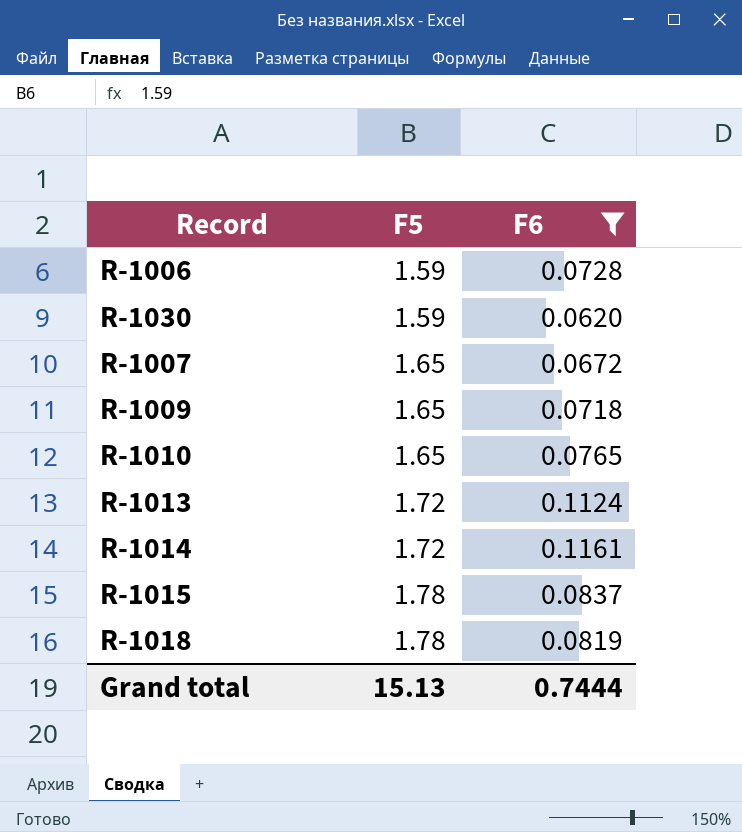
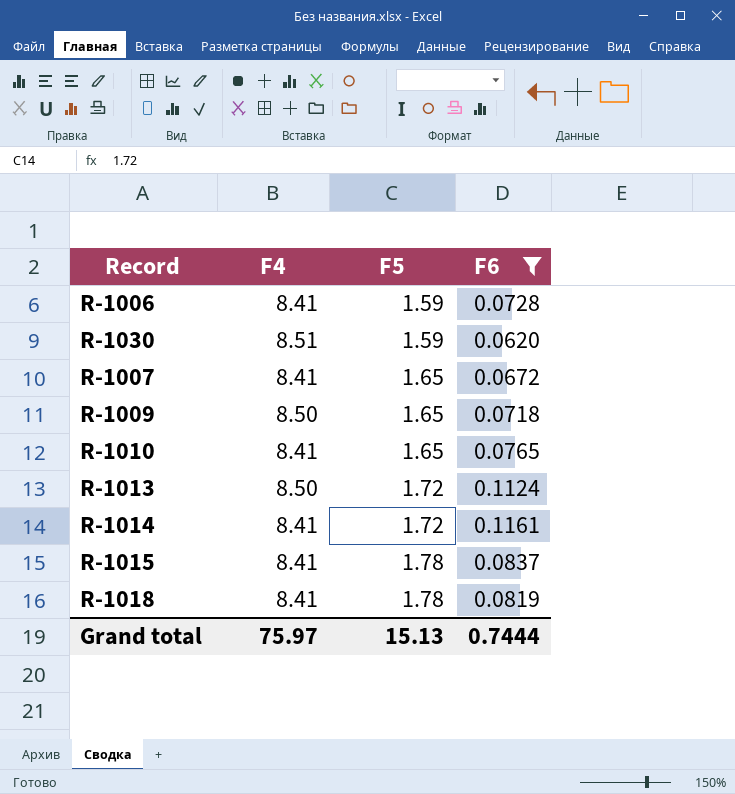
column F4 | position: none -> 2

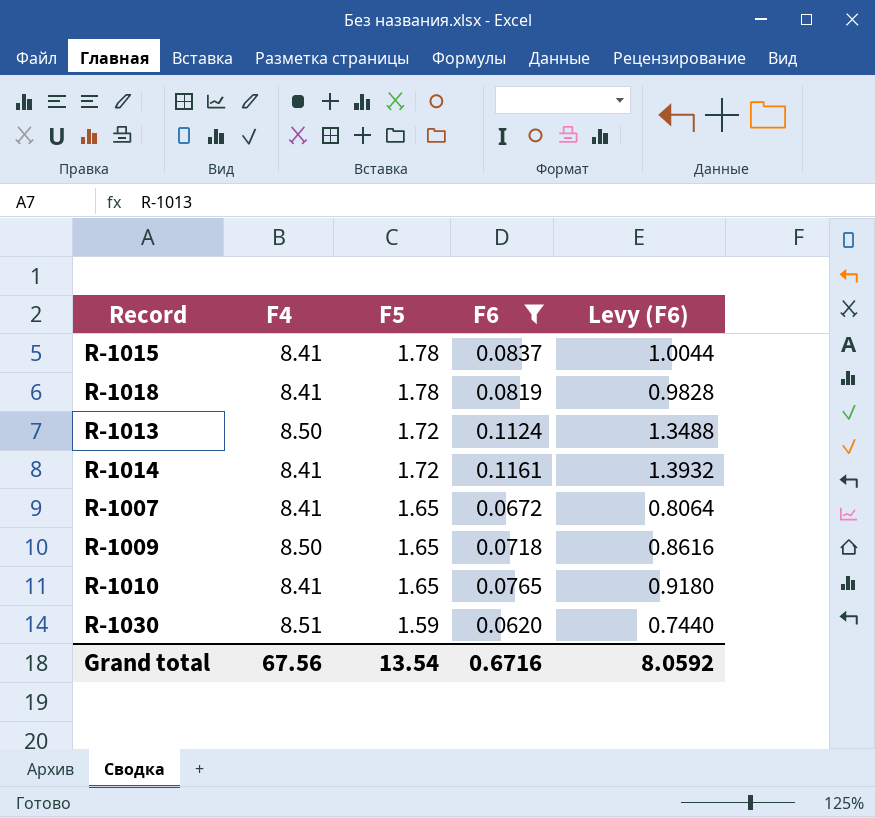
row order: F5 ascending -> F5 descending
column Levy (F6) | formula: none -> [F6] * 12
row R-1006: 8.41 | 1.59 | 0.0728 -> none
Grand total | F4: 75.97 -> 67.56
Grand total | F5: 15.13 -> 13.54
Grand total | F6: 0.7444 -> 0.6716

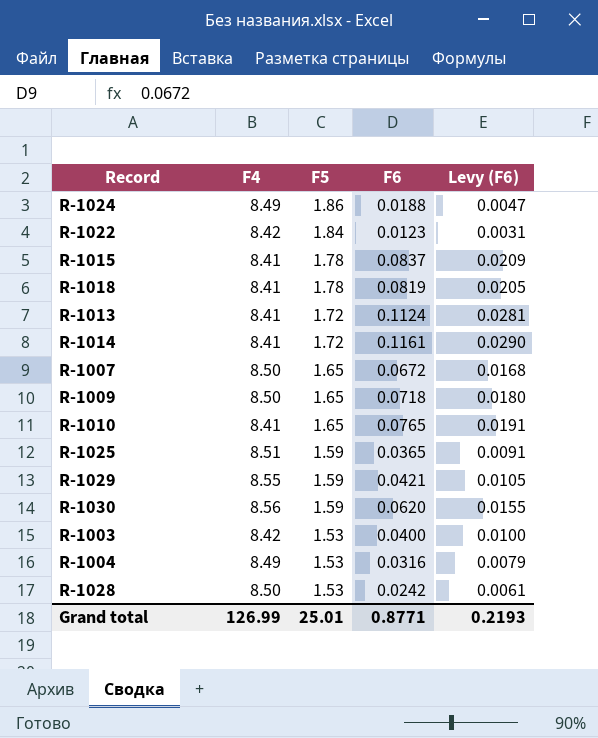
filter: F6 >= 0.0620 -> none
column Levy (F6) | formula: [F6] * 12 -> [F6] * 0.25
R-1013 | F4: 8.50 -> 8.41
R-1007 | F4: 8.41 -> 8.50
R-1030 | F4: 8.51 -> 8.56
Grand total | F4: 67.56 -> 126.99
Grand total | F5: 13.54 -> 25.01
Grand total | F6: 0.6716 -> 0.8771
Grand total | Levy (F6): 8.0592 -> 0.2193

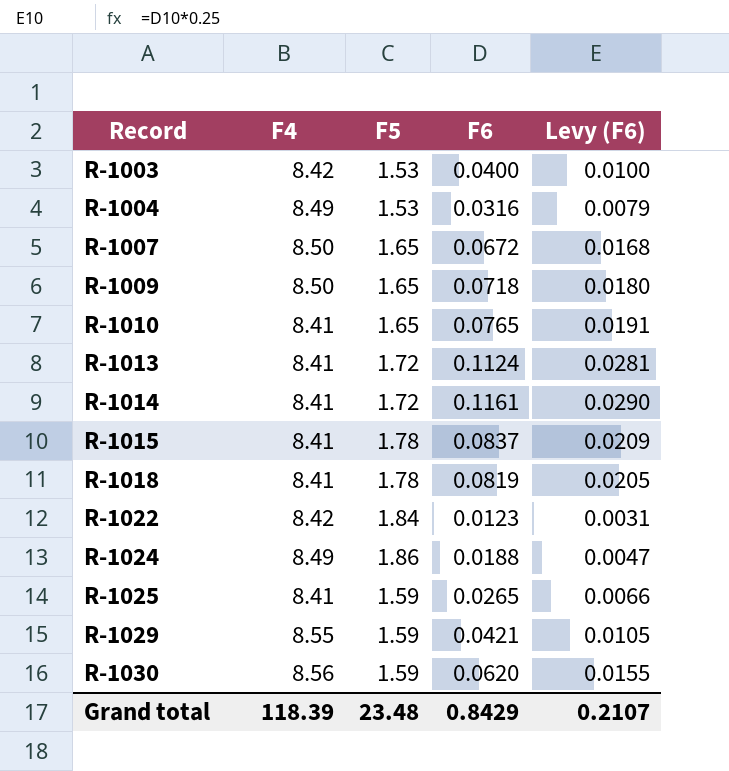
row order: F5 descending -> Record ascending
row R-1028: 8.50 | 1.53 | 0.0242 | 0.0061 -> none
R-1025 | F4: 8.51 -> 8.41
R-1025 | F6: 0.0365 -> 0.0265
R-1025 | Levy (F6): 0.0091 -> 0.0066
Grand total | F4: 126.99 -> 118.39
Grand total | F5: 25.01 -> 23.48
Grand total | F6: 0.8771 -> 0.8429
Grand total | Levy (F6): 0.2193 -> 0.2107

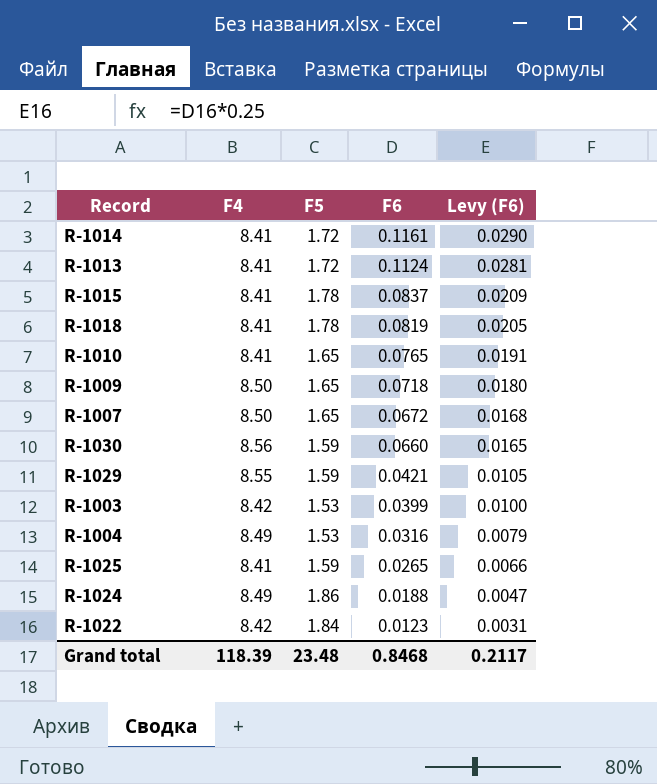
row order: Record ascending -> F6 descending
R-1030 | F6: 0.0620 -> 0.0660
R-1030 | Levy (F6): 0.0155 -> 0.0165
R-1003 | F6: 0.0400 -> 0.0399
Grand total | F6: 0.8429 -> 0.8468
Grand total | Levy (F6): 0.2107 -> 0.2117

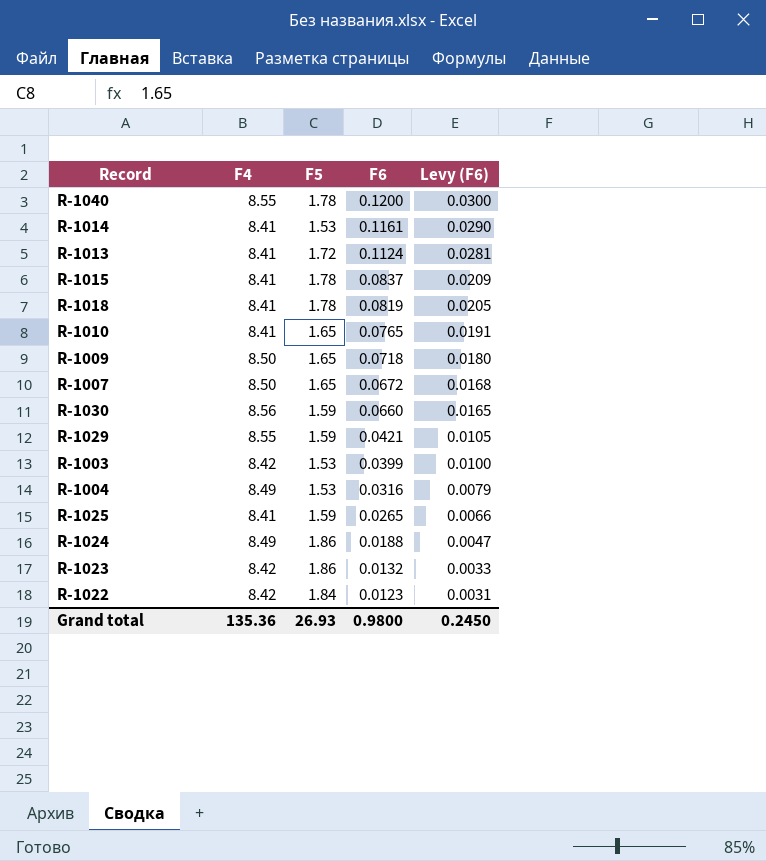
row R-1040: none -> 8.55 | 1.78 | 0.1200 | 0.0300
R-1014 | F5: 1.72 -> 1.53
row R-1023: none -> 8.42 | 1.86 | 0.0132 | 0.0033
Grand total | F4: 118.39 -> 135.36
Grand total | F5: 23.48 -> 26.93
Grand total | F6: 0.8468 -> 0.9800
Grand total | Levy (F6): 0.2117 -> 0.2450

